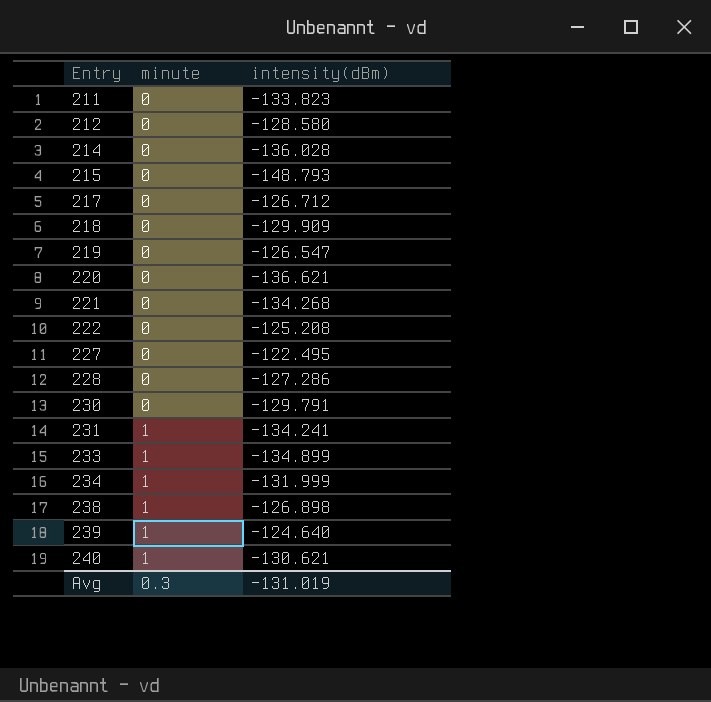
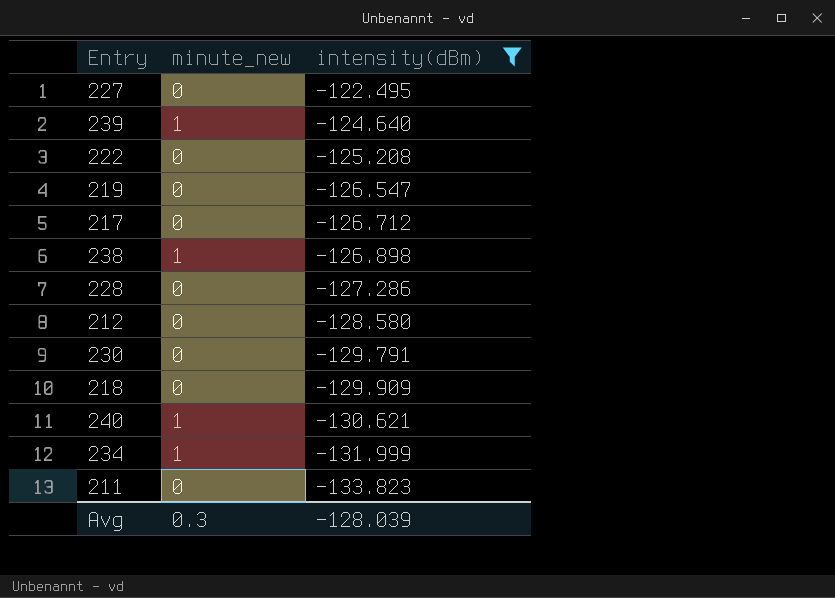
filter: none -> intensity(dBm) >= -133.823
row order: Entry ascending -> intensity(dBm) descending
column name: minute -> minute_new
Avg | intensity(dBm): -131.019 -> -128.039

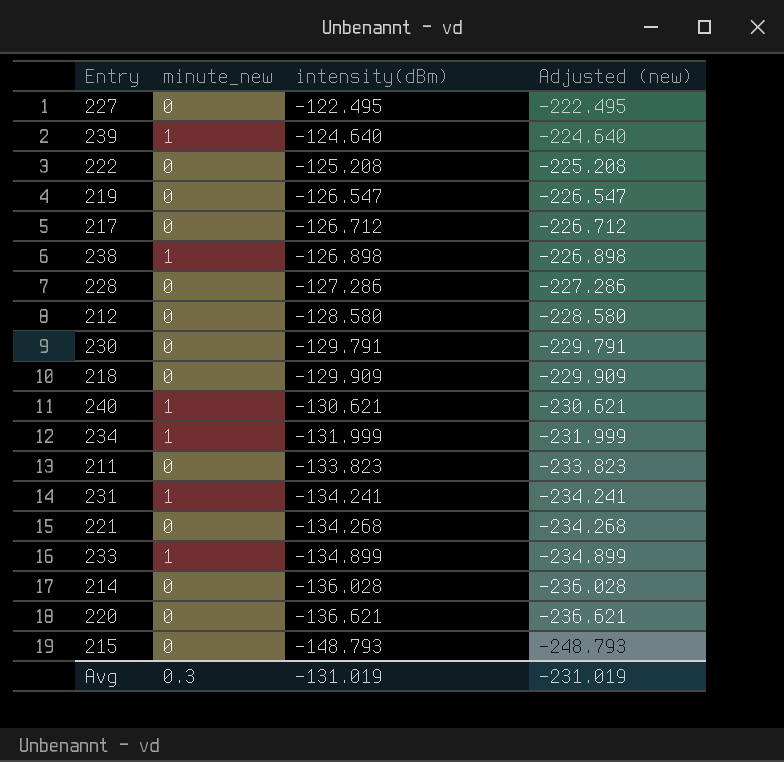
filter: intensity(dBm) >= -133.823 -> none
column Adjusted (new) | formula: none -> [intensity(dBm)] - 100
Avg | intensity(dBm): -128.039 -> -131.019

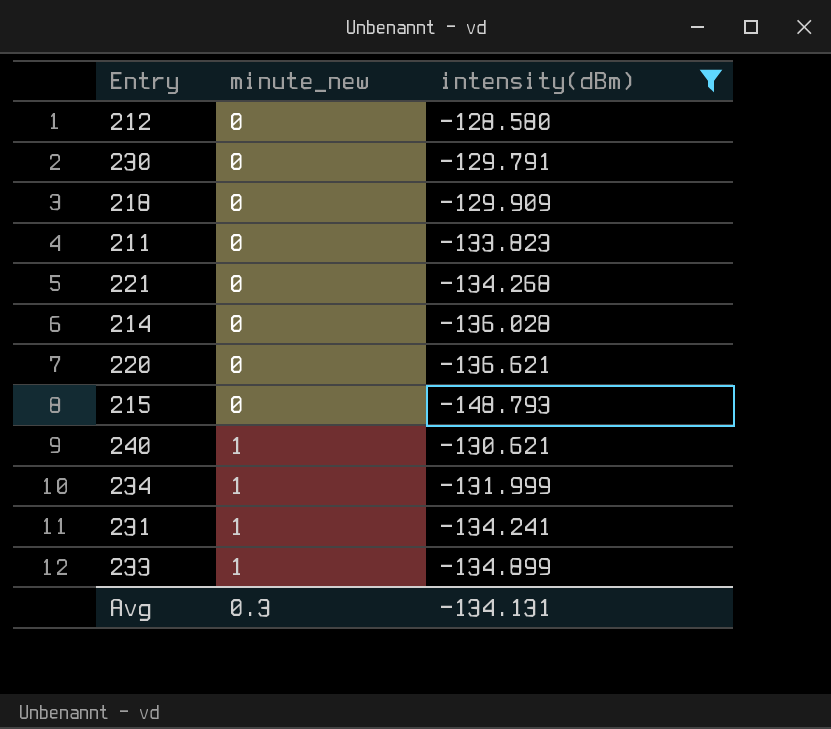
filter: none -> intensity(dBm) <= -128.580
row order: intensity(dBm) descending -> minute_new ascending
column Adjusted (new) | formula: [intensity(dBm)] - 100 -> none
Avg | intensity(dBm): -131.019 -> -134.131

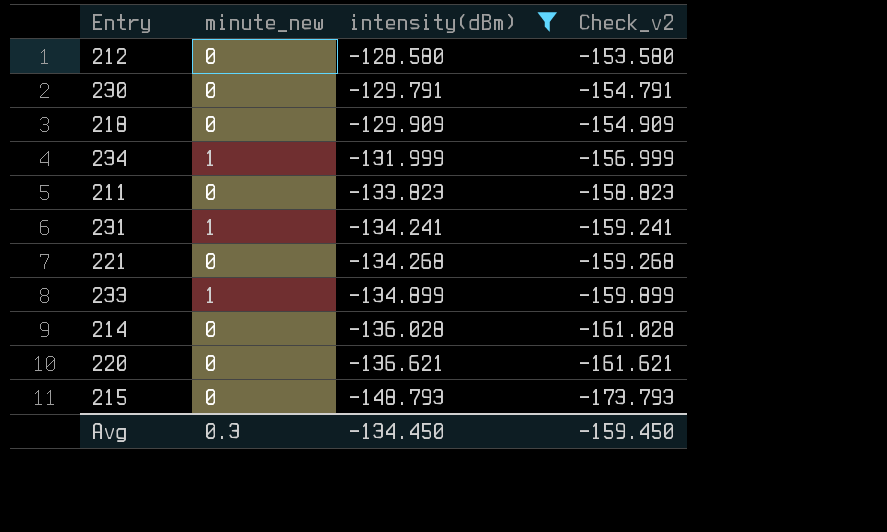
row order: minute_new ascending -> intensity(dBm) descending
column Check_v2 | formula: none -> [intensity(dBm)] - 25
row 240: 1 | -130.621 -> none
Avg | intensity(dBm): -134.131 -> -134.450

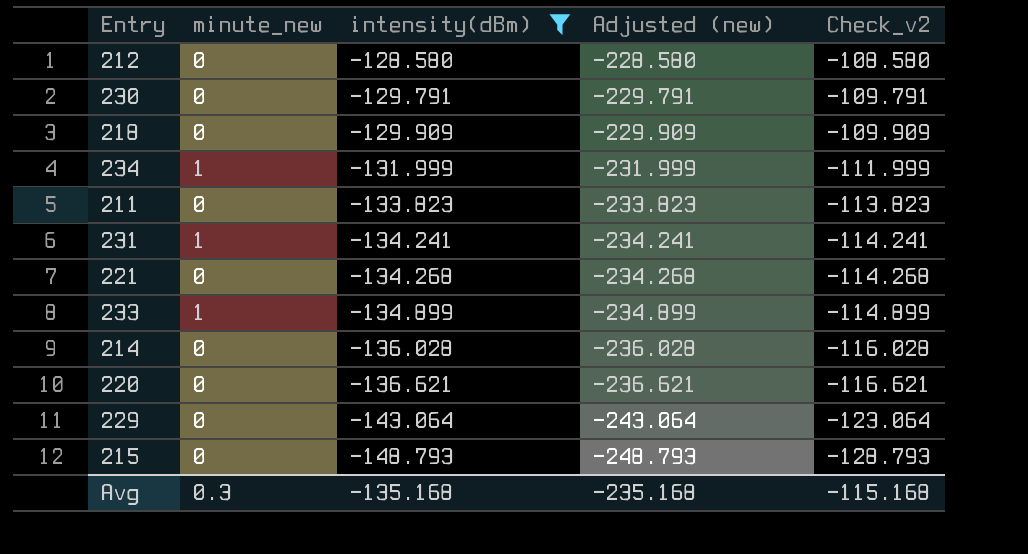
column Adjusted (new) | formula: none -> [intensity(dBm)] - 100
column Check_v2 | formula: [intensity(dBm)] - 25 -> [intensity(dBm)] + 20
row 229: none -> 0 | -143.064 | -243.064 | -123.064
Avg | intensity(dBm): -134.450 -> -135.168
Avg | Check_v2: -159.450 -> -115.168

